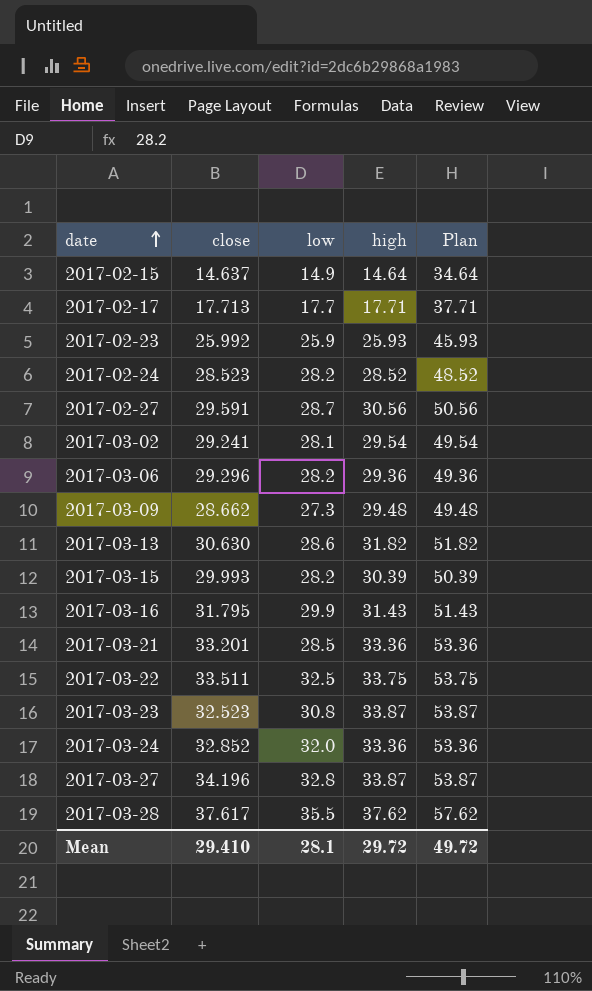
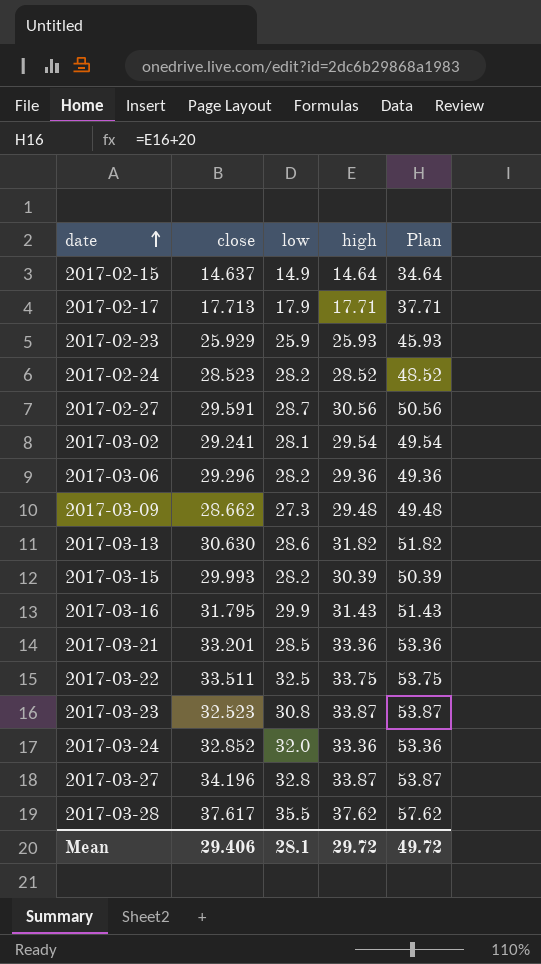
2017-02-17 | low: 17.7 -> 17.9
2017-02-23 | close: 25.992 -> 25.929
Mean | close: 29.410 -> 29.406

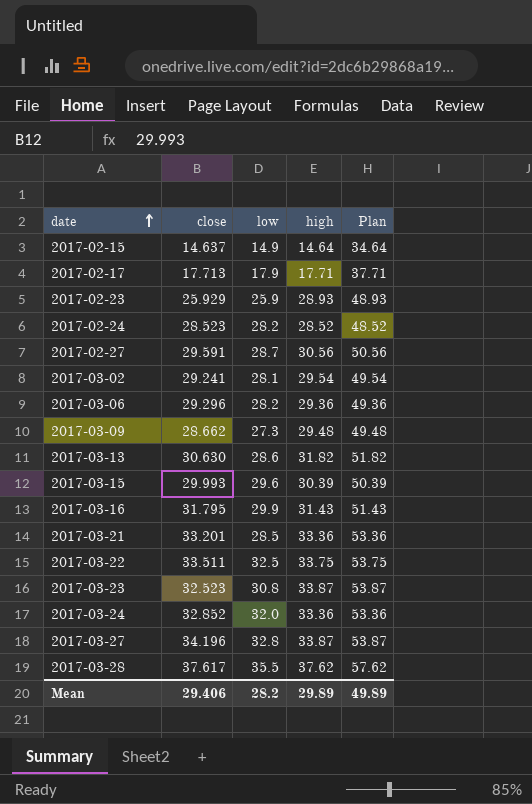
2017-02-23 | high: 25.93 -> 28.93
2017-02-23 | Plan: 45.93 -> 48.93
2017-03-15 | low: 28.2 -> 29.6
Mean | low: 28.1 -> 28.2
Mean | high: 29.72 -> 29.89
Mean | Plan: 49.72 -> 49.89

